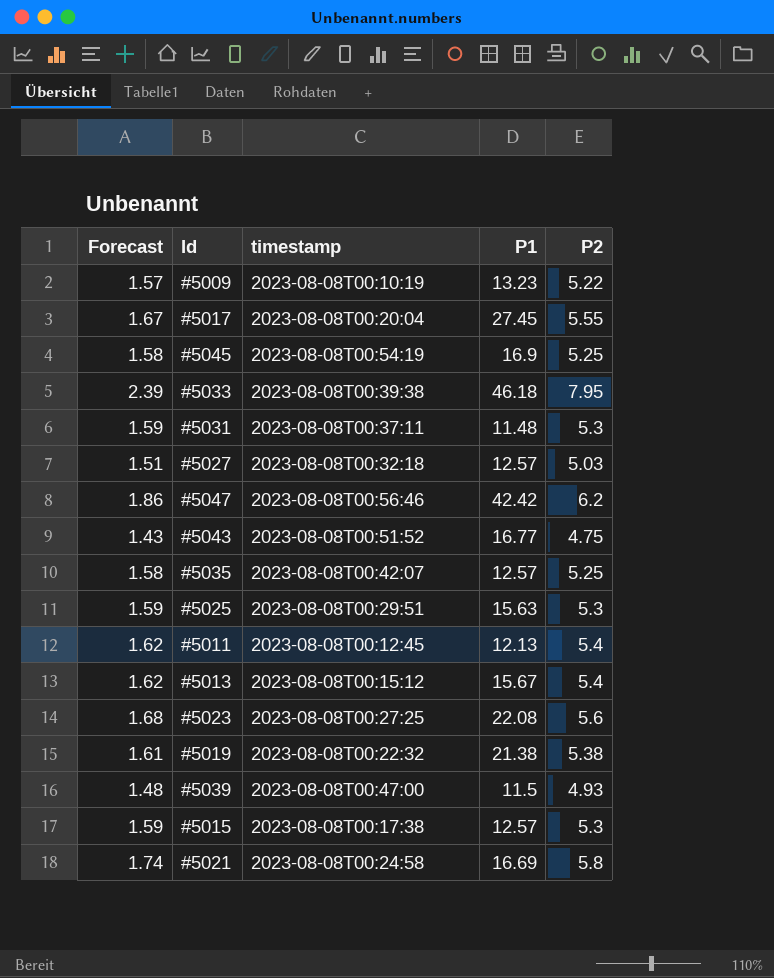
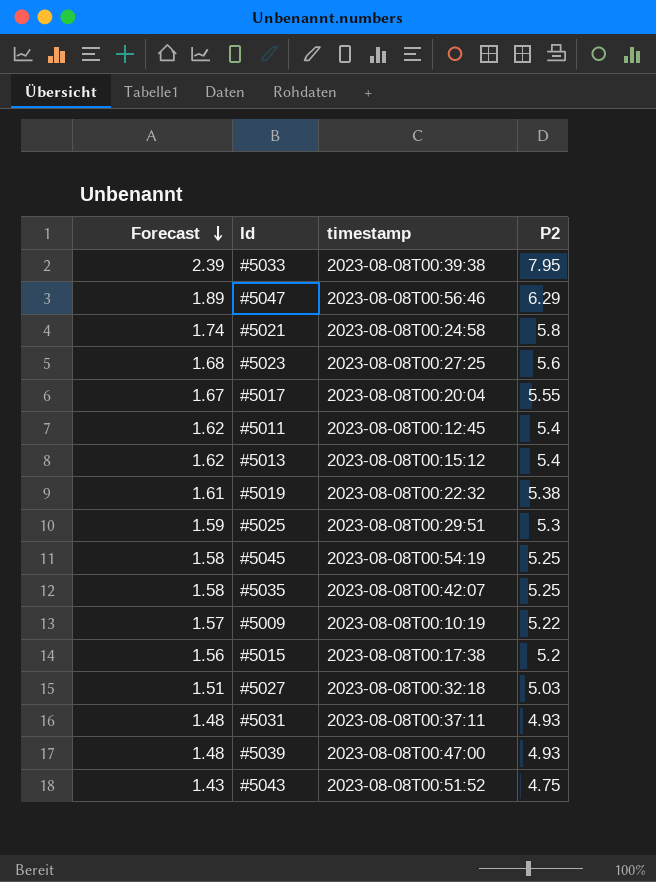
row order: none -> Forecast descending
column P1 | position: 4 -> none
#5047 | Forecast: 1.86 -> 1.89
#5047 | P2: 6.2 -> 6.29
#5015 | Forecast: 1.59 -> 1.56
#5015 | P2: 5.3 -> 5.2
#5031 | Forecast: 1.59 -> 1.48
#5031 | P2: 5.3 -> 4.93

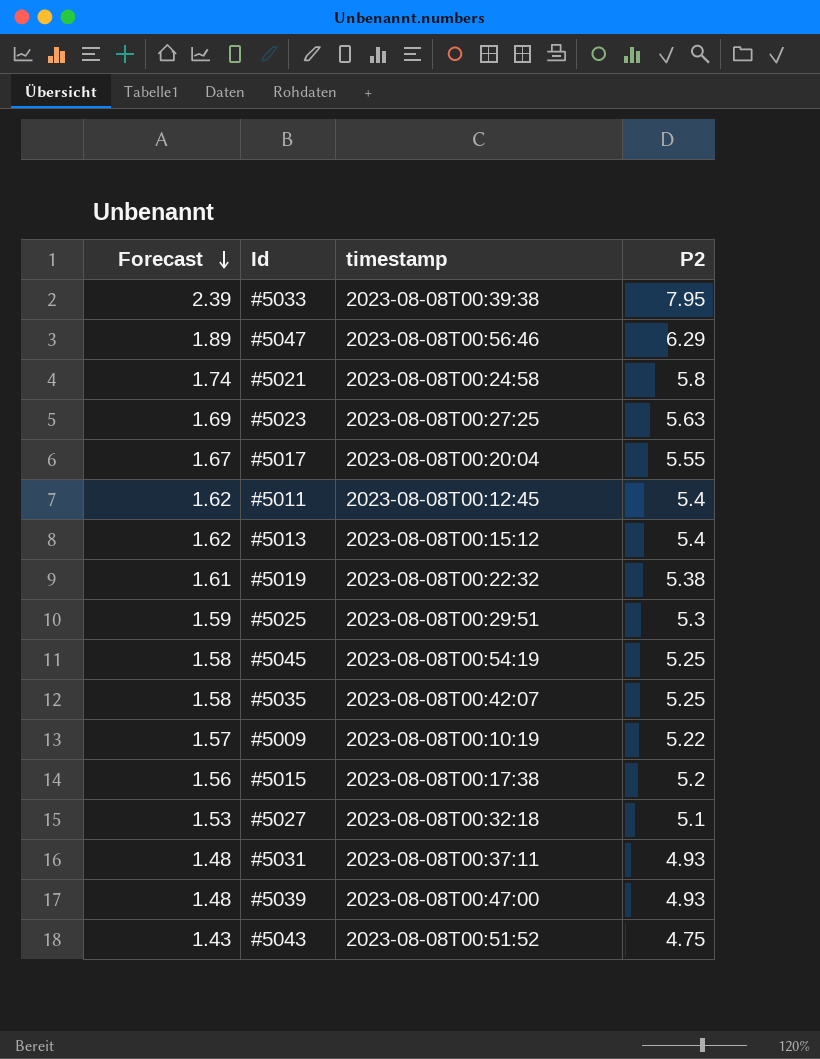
#5023 | Forecast: 1.68 -> 1.69
#5023 | P2: 5.6 -> 5.63
#5027 | Forecast: 1.51 -> 1.53
#5027 | P2: 5.03 -> 5.1

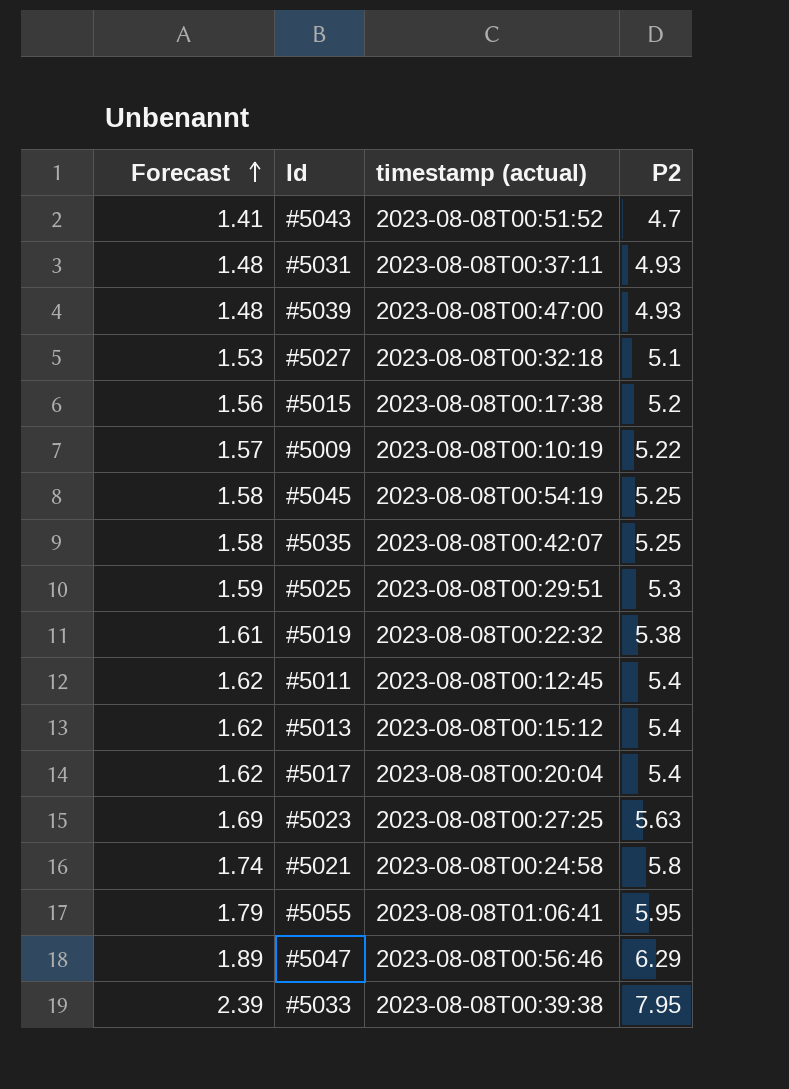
row order: Forecast descending -> Forecast ascending
column name: timestamp -> timestamp (actual)
#5043 | Forecast: 1.43 -> 1.41
#5043 | P2: 4.75 -> 4.7
#5017 | Forecast: 1.67 -> 1.62
#5017 | P2: 5.55 -> 5.4
row #5055: none -> 1.79 | 2023-08-08T01:06:41 | 5.95

